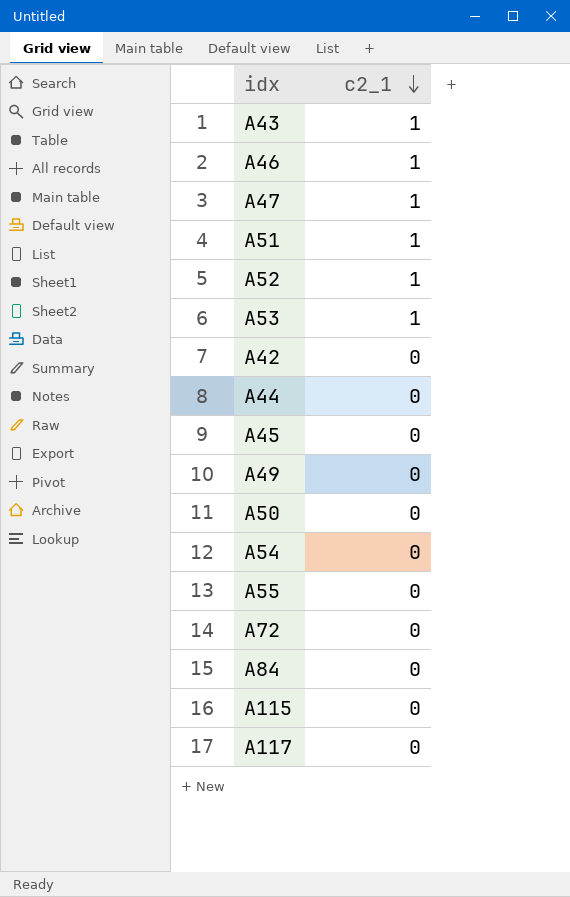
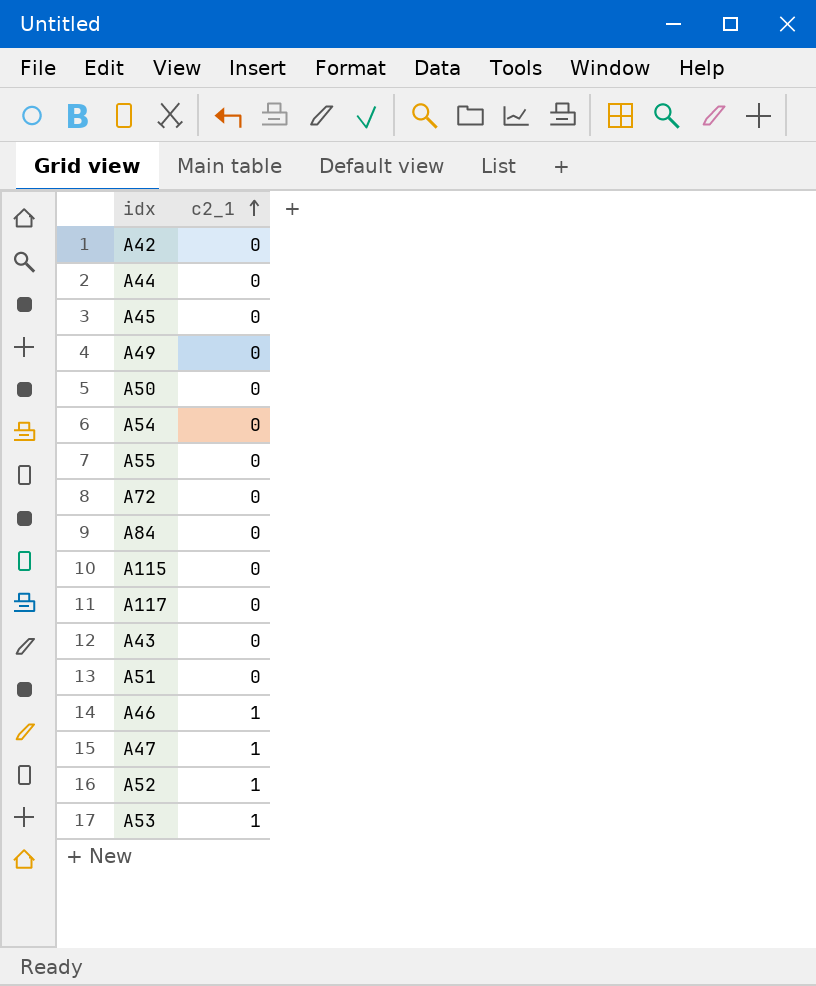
row order: c2_1 descending -> c2_1 ascending
A43 | c2_1: 1 -> 0
A51 | c2_1: 1 -> 0

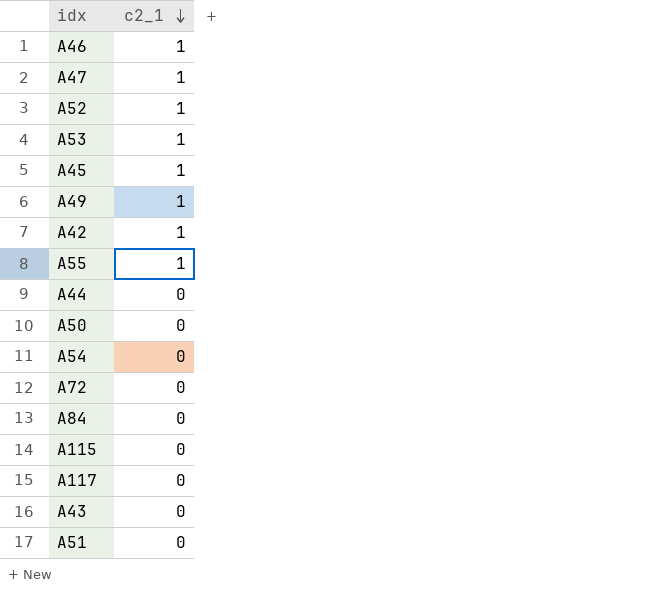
row order: c2_1 ascending -> c2_1 descending
A45 | c2_1: 0 -> 1
A49 | c2_1: 0 -> 1
A42 | c2_1: 0 -> 1
A55 | c2_1: 0 -> 1

